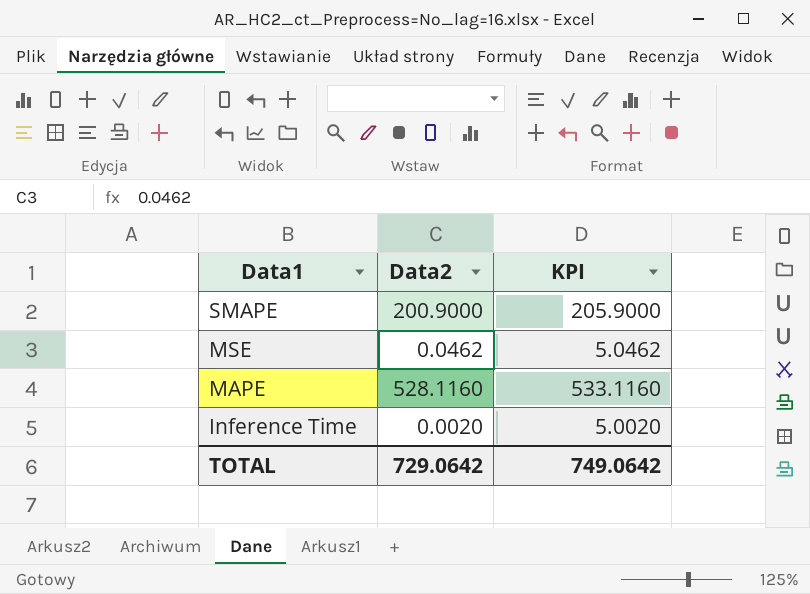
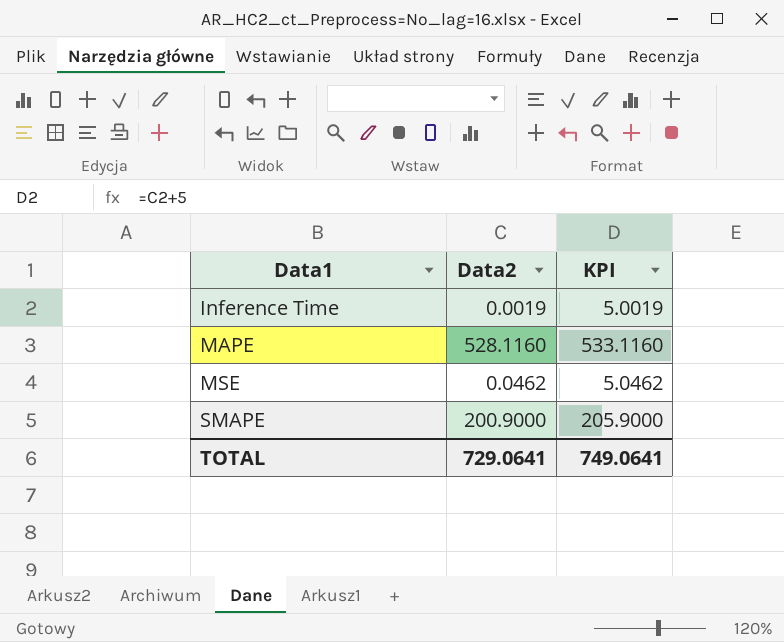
row order: Data1 descending -> Data1 ascending
Inference Time | Data2: 0.0020 -> 0.0019
Inference Time | KPI: 5.0020 -> 5.0019
TOTAL | Data2: 729.0642 -> 729.0641
TOTAL | KPI: 749.0642 -> 749.0641

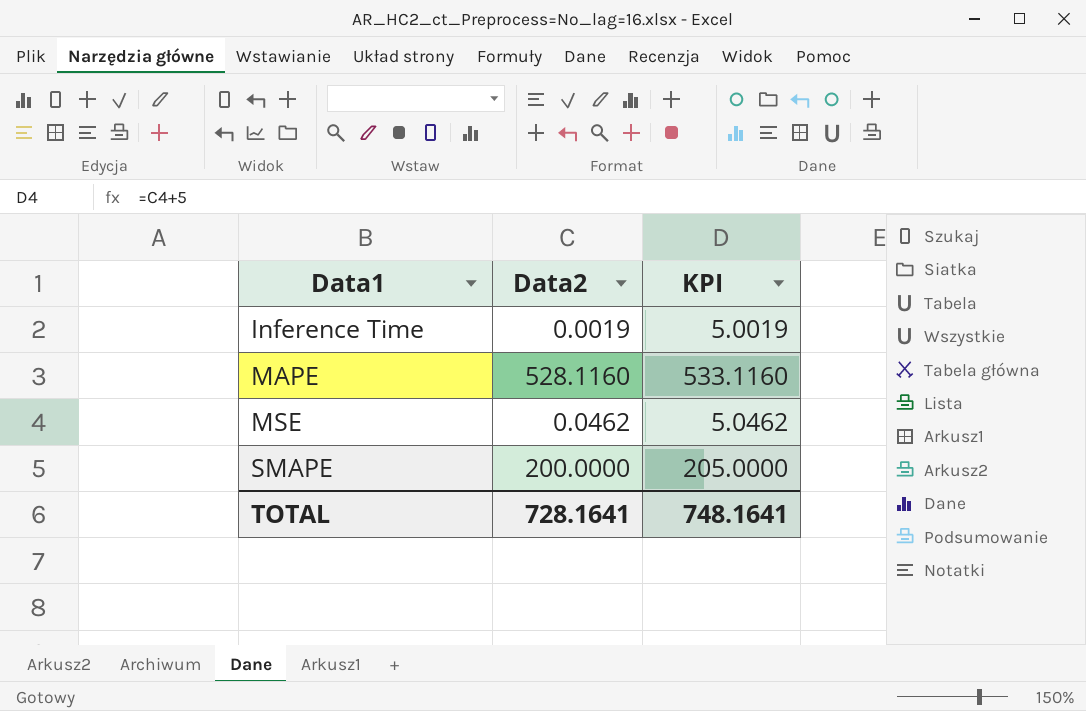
SMAPE | Data2: 200.9000 -> 200.0000
SMAPE | KPI: 205.9000 -> 205.0000
TOTAL | Data2: 729.0641 -> 728.1641
TOTAL | KPI: 749.0641 -> 748.1641

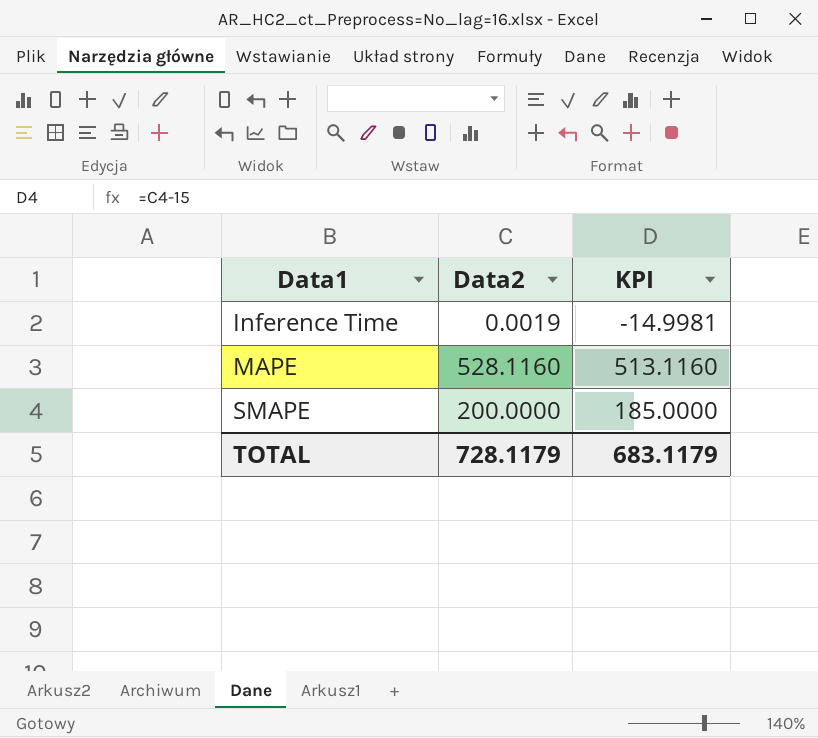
column KPI | formula: [Data2] + 5 -> [Data2] - 15
row MSE: 0.0462 | 5.0462 -> none
TOTAL | Data2: 728.1641 -> 728.1179
TOTAL | KPI: 748.1641 -> 683.1179

